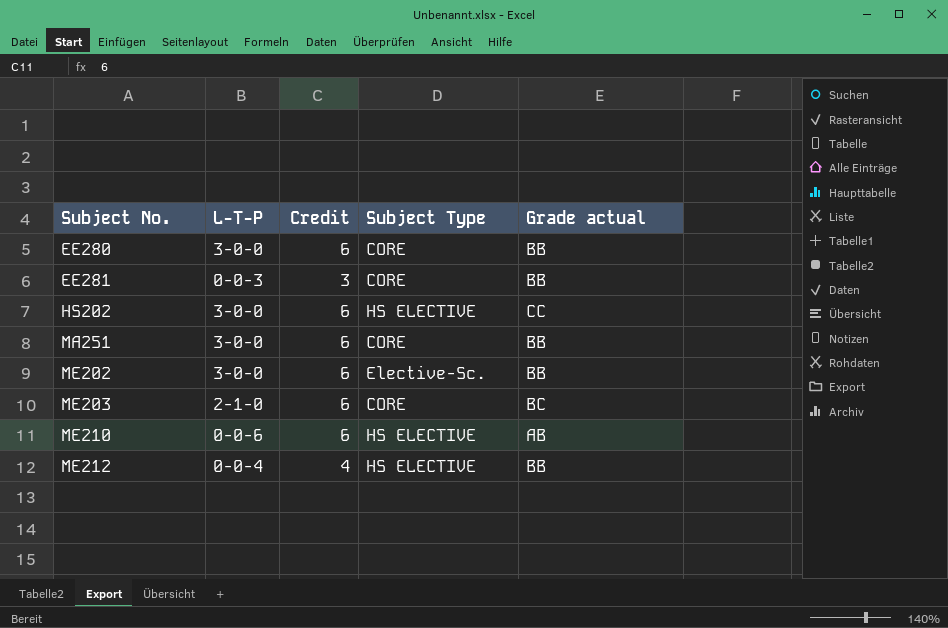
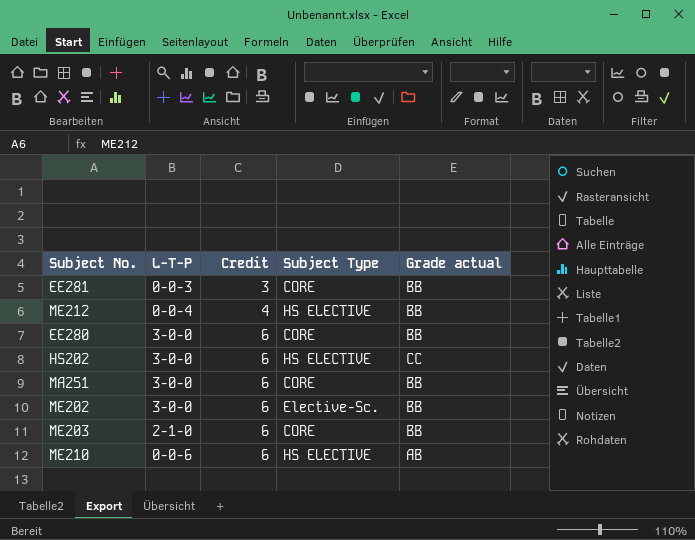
row order: Subject No. ascending -> Credit ascending
ME203 | Grade actual: BC -> BB

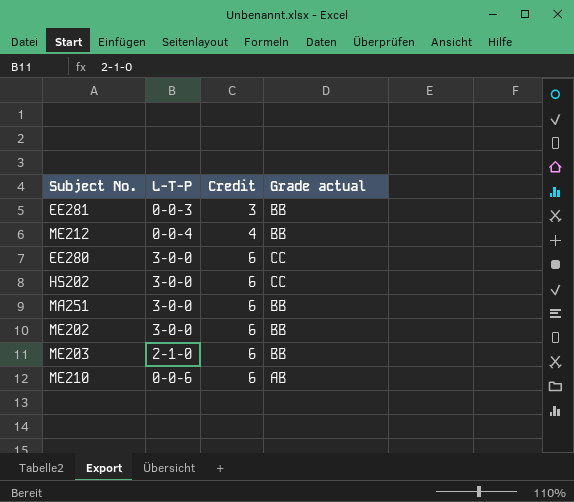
column Subject Type | position: 4 -> none
EE280 | Grade actual: BB -> CC

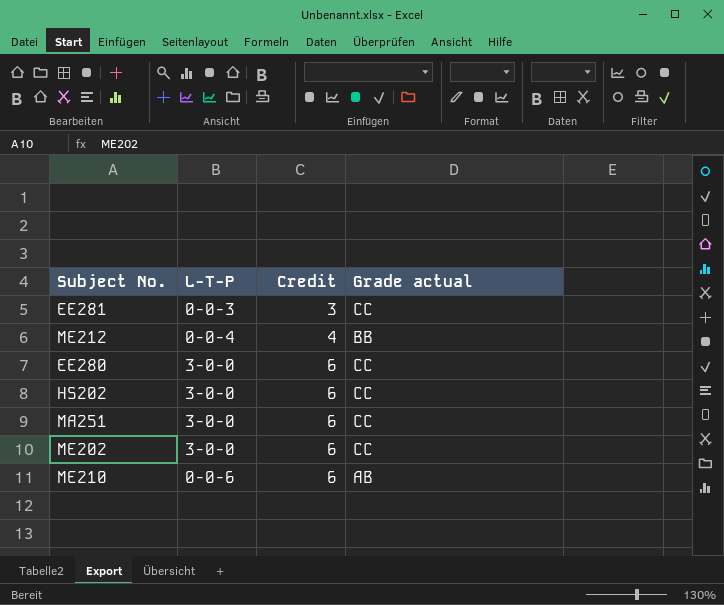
row ME203: 2-1-0 | 6 | BB -> none
EE281 | Grade actual: BB -> CC
MA251 | Grade actual: BB -> CC
ME202 | Grade actual: BB -> CC

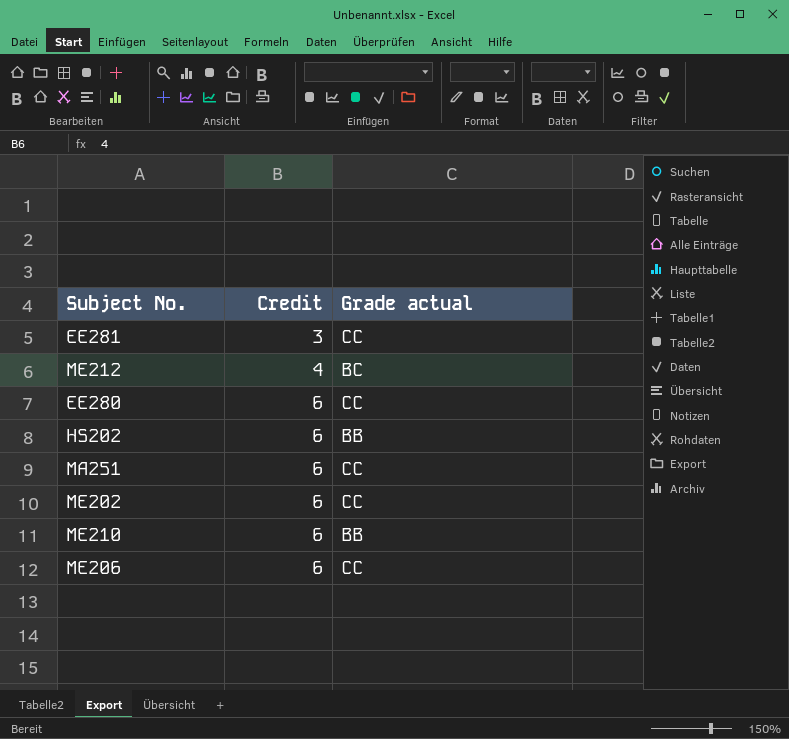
column L-T-P | position: 2 -> none
ME212 | Grade actual: BB -> BC
HS202 | Grade actual: CC -> BB
ME210 | Grade actual: AB -> BB
row ME206: none -> 6 | CC

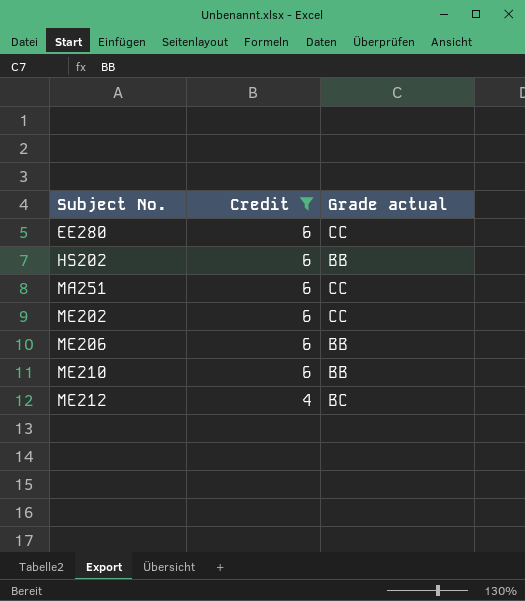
filter: none -> Credit != 3
row order: Credit ascending -> Subject No. ascending
ME206 | Grade actual: CC -> BB

